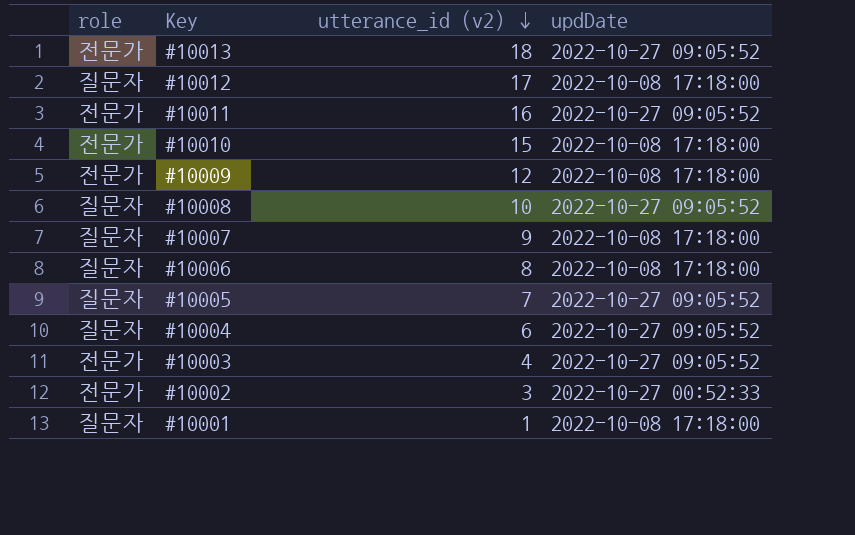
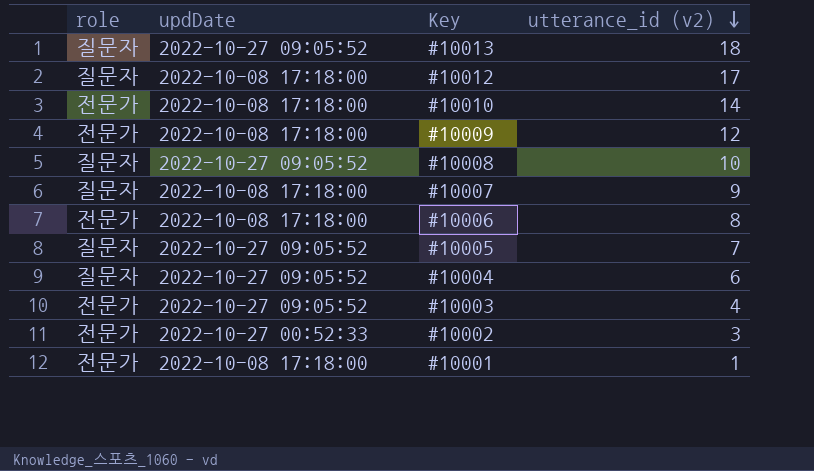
column updDate | position: 4 -> 2
row #10011: 전문가 | 16 | 2022-10-27 09:05:52 -> none
#10013 | role: 전문가 -> 질문자
#10010 | utterance_id (v2): 15 -> 14
#10006 | role: 질문자 -> 전문가
#10001 | role: 질문자 -> 전문가

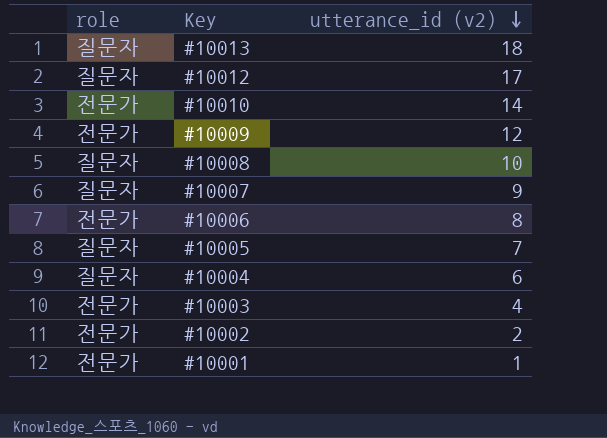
column updDate | position: 2 -> none
#10002 | utterance_id (v2): 3 -> 2

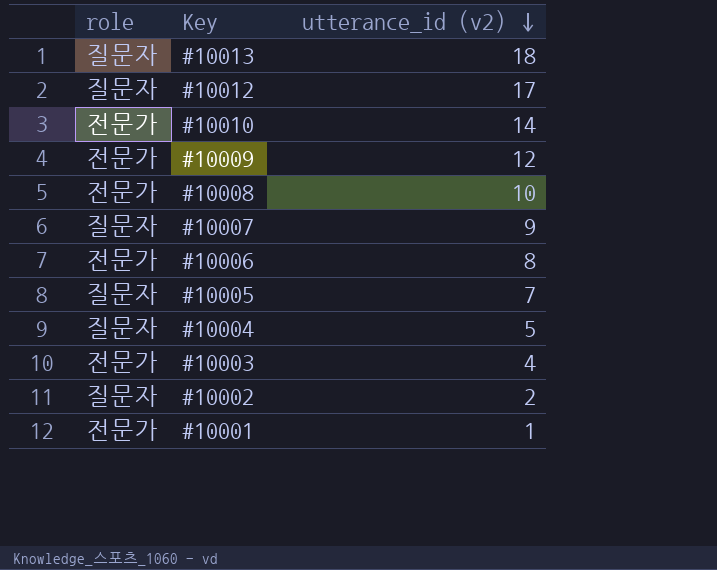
#10008 | role: 질문자 -> 전문가
#10004 | utterance_id (v2): 6 -> 5
#10002 | role: 전문가 -> 질문자

